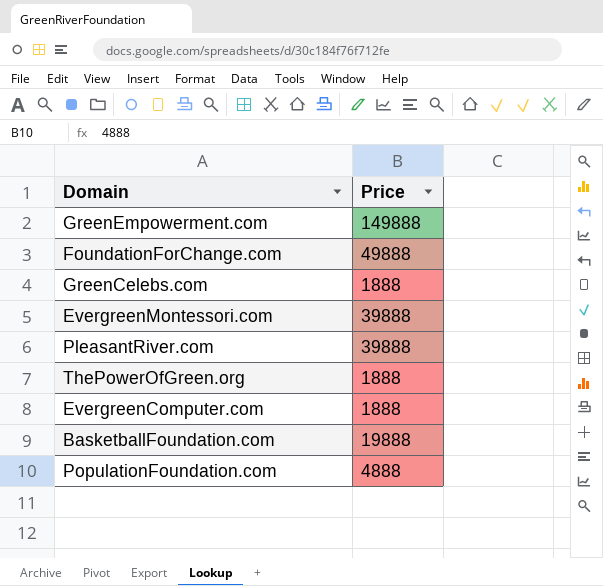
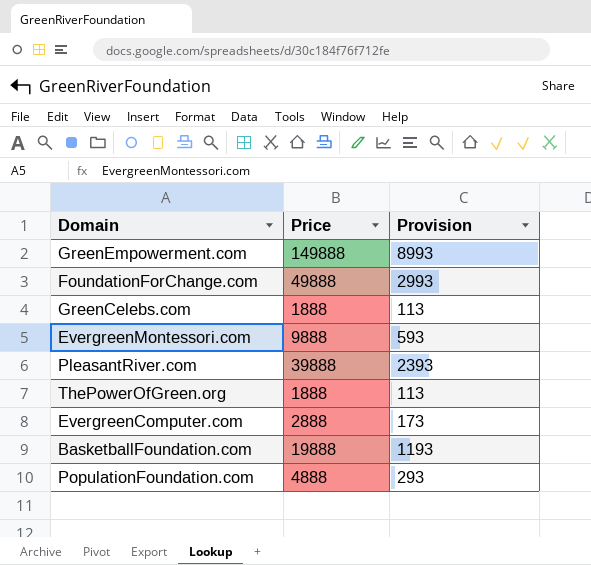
column Provision | formula: none -> [Price] * 0.06
EvergreenMontessori.com | Price: 39888 -> 9888
EvergreenComputer.com | Price: 1888 -> 2888

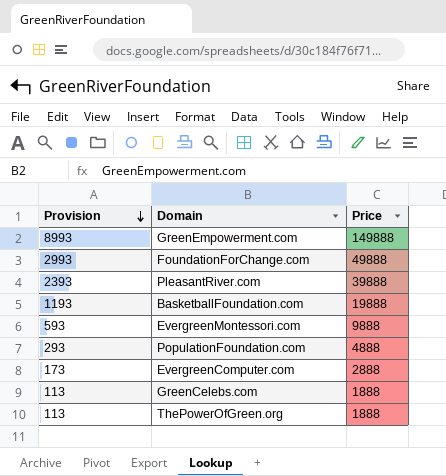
row order: none -> Provision descending
column Provision | position: 3 -> 1

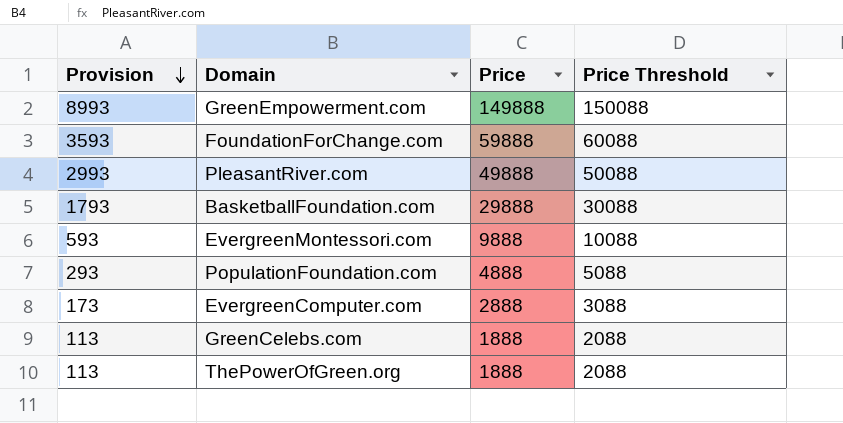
column Price Threshold | formula: none -> [Price] + 200
FoundationForChange.com | Provision: 2993 -> 3593
FoundationForChange.com | Price: 49888 -> 59888
PleasantRiver.com | Provision: 2393 -> 2993
PleasantRiver.com | Price: 39888 -> 49888
BasketballFoundation.com | Provision: 1193 -> 1793
BasketballFoundation.com | Price: 19888 -> 29888

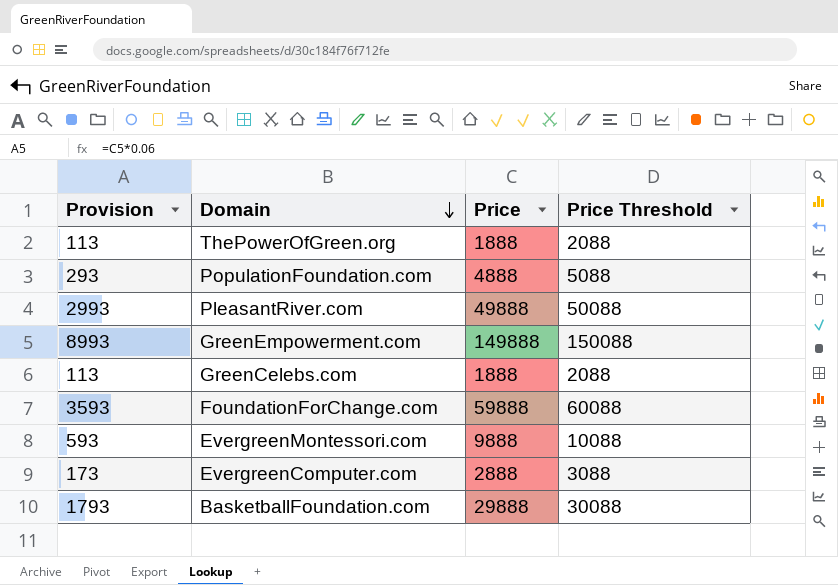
row order: Provision descending -> Domain descending

